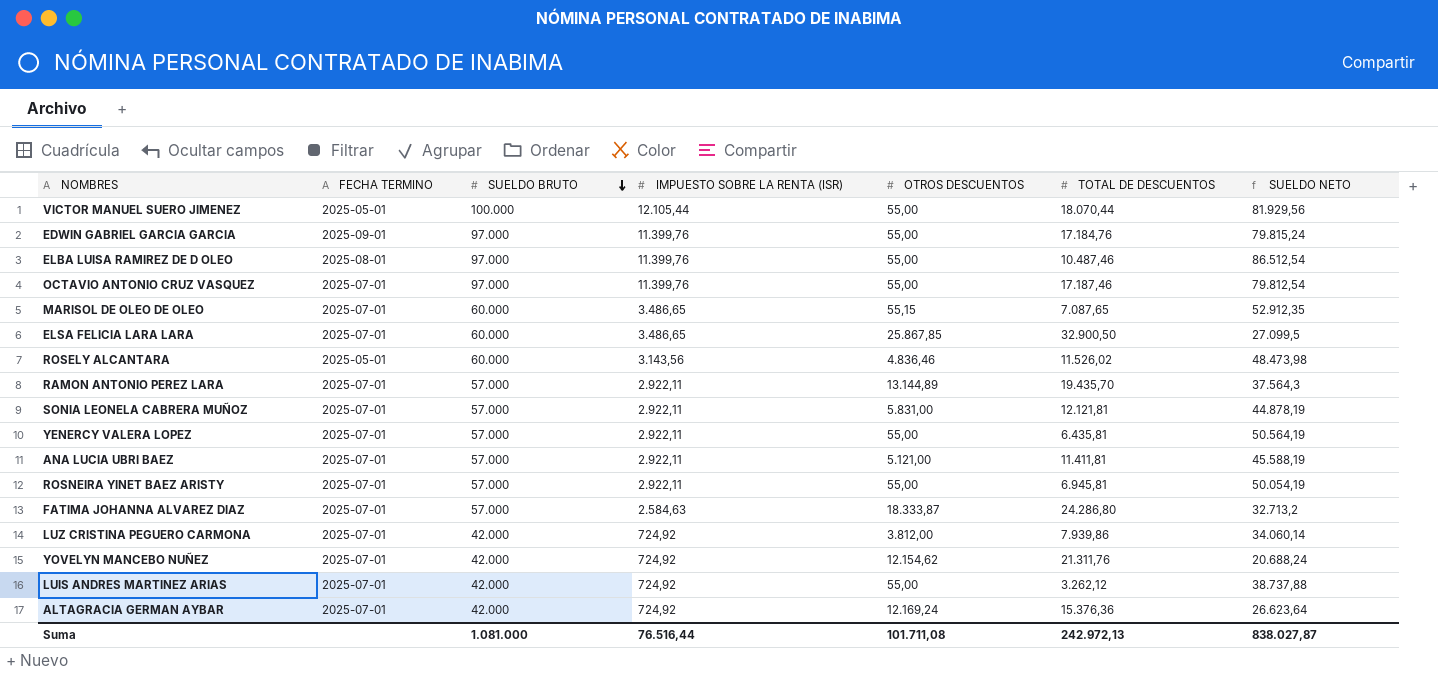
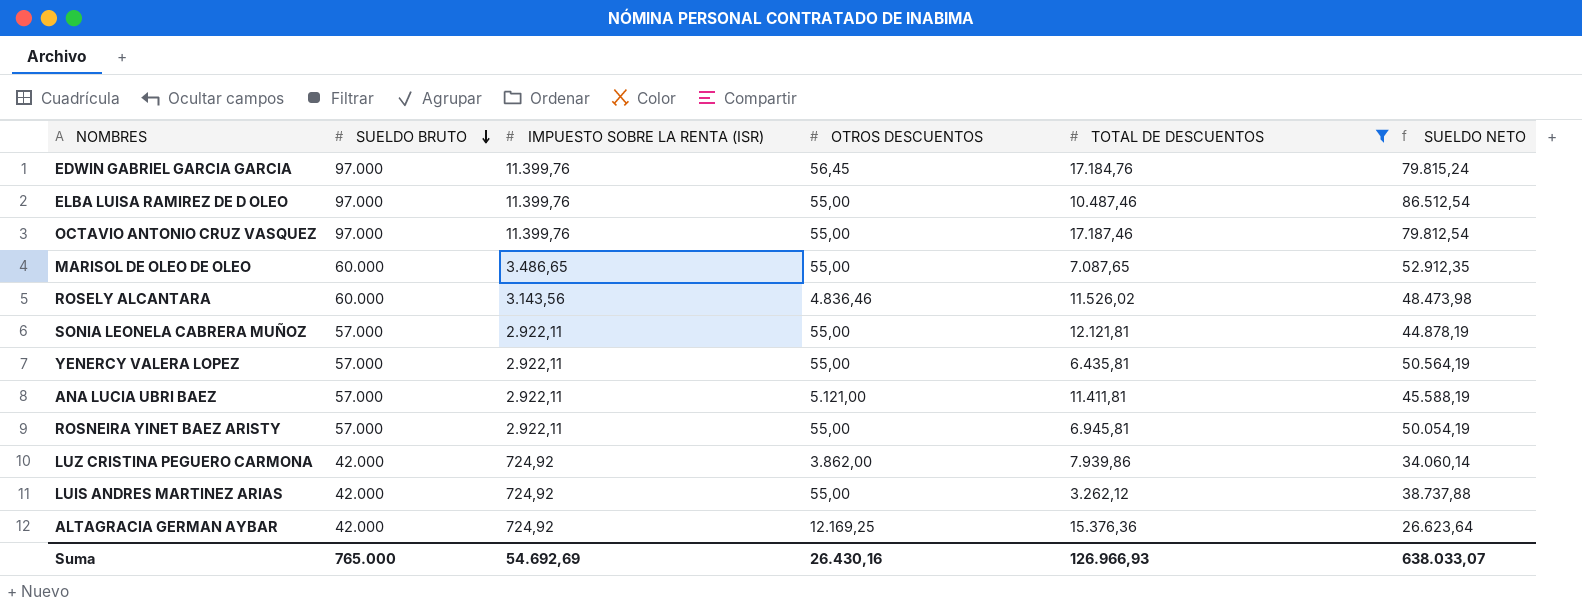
filter: none -> TOTAL DE DESCUENTOS <= 17.187,46
column FECHA TERMINO | position: 2 -> none
EDWIN GABRIEL GARCIA GARCIA | OTROS DESCUENTOS: 55,00 -> 56,45
MARISOL DE OLEO DE OLEO | OTROS DESCUENTOS: 55,15 -> 55,00
SONIA LEONELA CABRERA MUÑOZ | OTROS DESCUENTOS: 5.831,00 -> 55,00
LUZ CRISTINA PEGUERO CARMONA | OTROS DESCUENTOS: 3.812,00 -> 3.862,00
ALTAGRACIA GERMAN AYBAR | OTROS DESCUENTOS: 12.169,24 -> 12.169,25
Suma | SUELDO BRUTO: 1.081.000 -> 765.000
Suma | IMPUESTO SOBRE LA RENTA (ISR): 76.516,44 -> 54.692,69
Suma | OTROS DESCUENTOS: 101.711,08 -> 26.430,16
Suma | TOTAL DE DESCUENTOS: 242.972,13 -> 126.966,93
Suma | SUELDO NETO: 838.027,87 -> 638.033,07

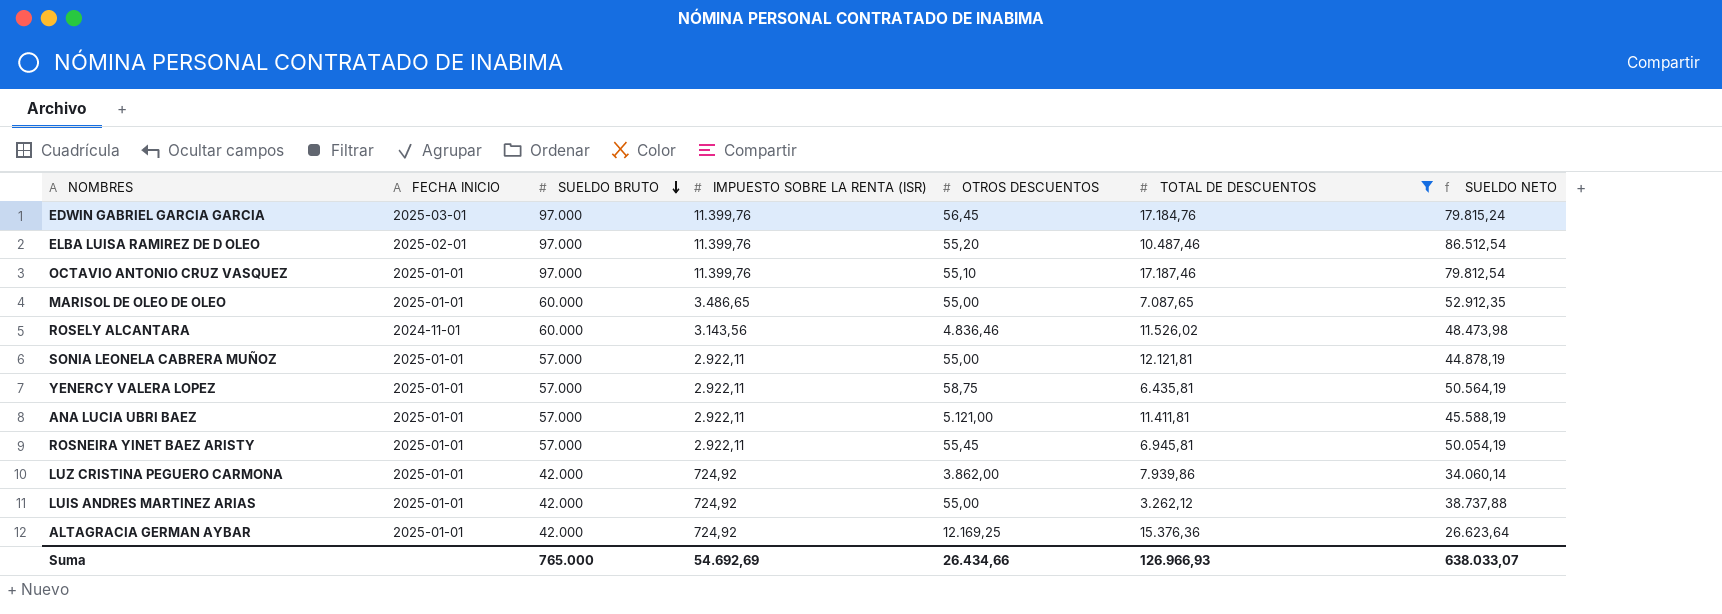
column FECHA INICIO | position: none -> 2
ELBA LUISA RAMIREZ DE D OLEO | OTROS DESCUENTOS: 55,00 -> 55,20
OCTAVIO ANTONIO CRUZ VASQUEZ | OTROS DESCUENTOS: 55,00 -> 55,10
YENERCY VALERA LOPEZ | OTROS DESCUENTOS: 55,00 -> 58,75
ROSNEIRA YINET BAEZ ARISTY | OTROS DESCUENTOS: 55,00 -> 55,45
Suma | OTROS DESCUENTOS: 26.430,16 -> 26.434,66

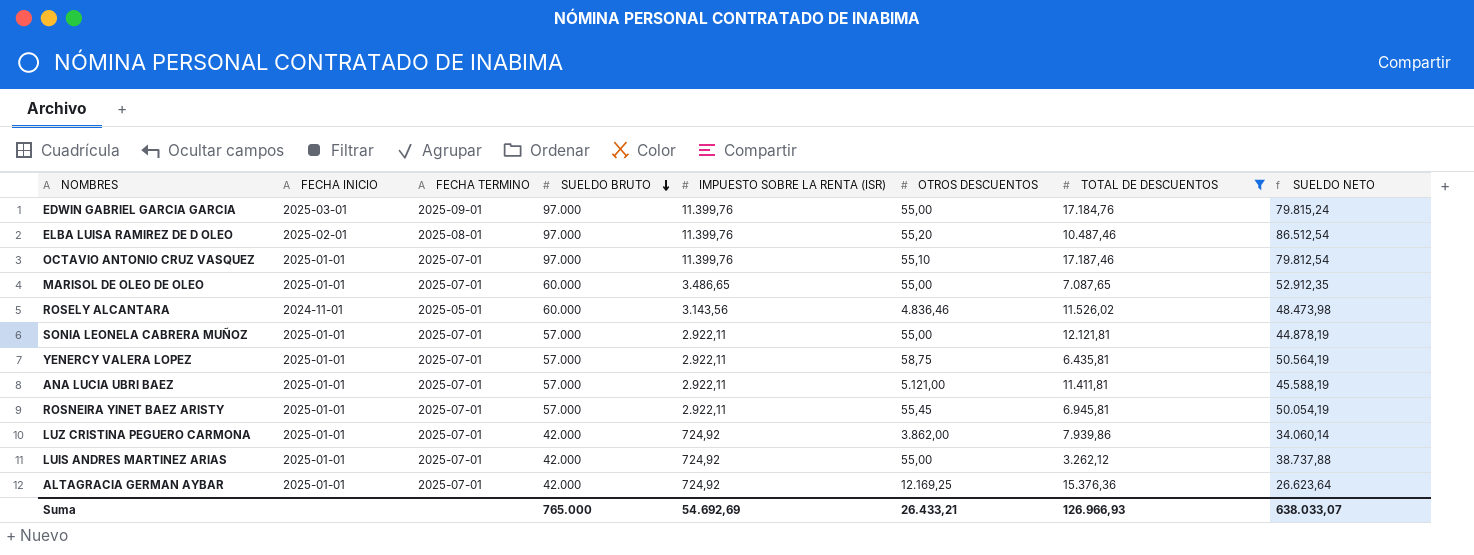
column FECHA TERMINO | position: none -> 3
EDWIN GABRIEL GARCIA GARCIA | OTROS DESCUENTOS: 56,45 -> 55,00
Suma | OTROS DESCUENTOS: 26.434,66 -> 26.433,21

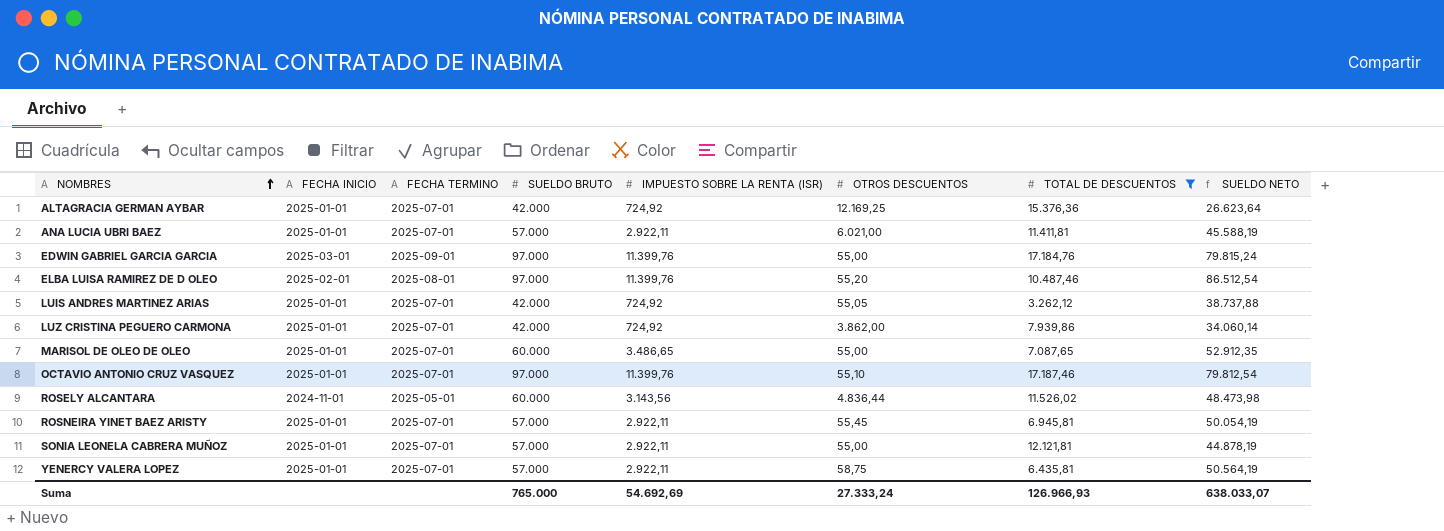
row order: SUELDO BRUTO descending -> NOMBRES ascending
ANA LUCIA UBRI BAEZ | OTROS DESCUENTOS: 5.121,00 -> 6.021,00
LUIS ANDRES MARTINEZ ARIAS | OTROS DESCUENTOS: 55,00 -> 55,05
ROSELY ALCANTARA | OTROS DESCUENTOS: 4.836,46 -> 4.836,44
Suma | OTROS DESCUENTOS: 26.433,21 -> 27.333,24

